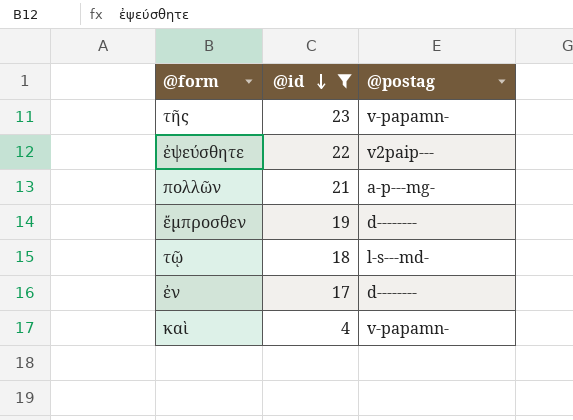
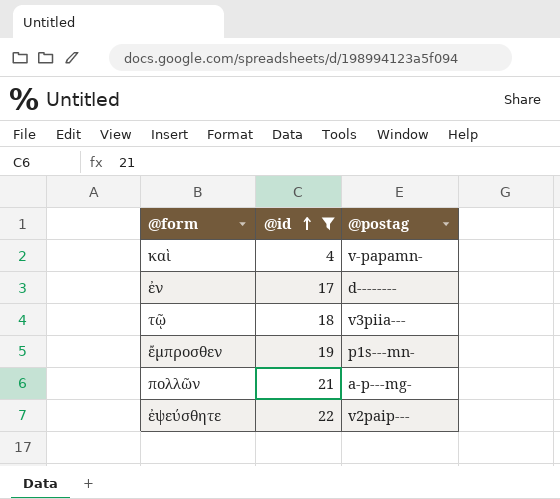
row order: @id descending -> @id ascending
row τῆς: 23 | v-papamn- -> none
τῷ | @postag: l-s---md- -> v3piia---
ἔμπροσθεν | @postag: d-------- -> p1s---mn-

